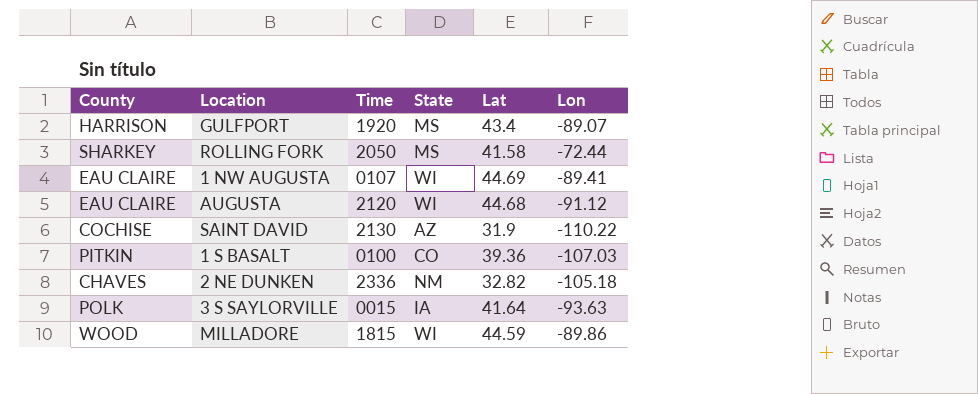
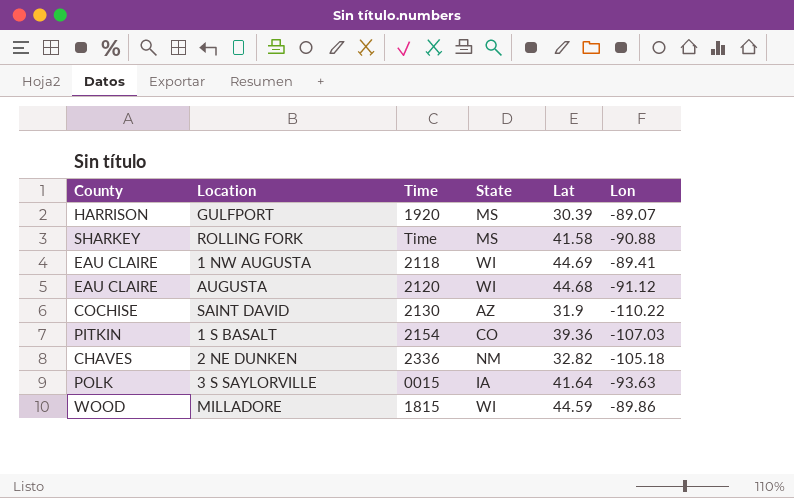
GULFPORT | Lat: 43.4 -> 30.39
ROLLING FORK | Time: 2050 -> Time
ROLLING FORK | Lon: -72.44 -> -90.88
1 NW AUGUSTA | Time: 0107 -> 2118
1 S BASALT | Time: 0100 -> 2154

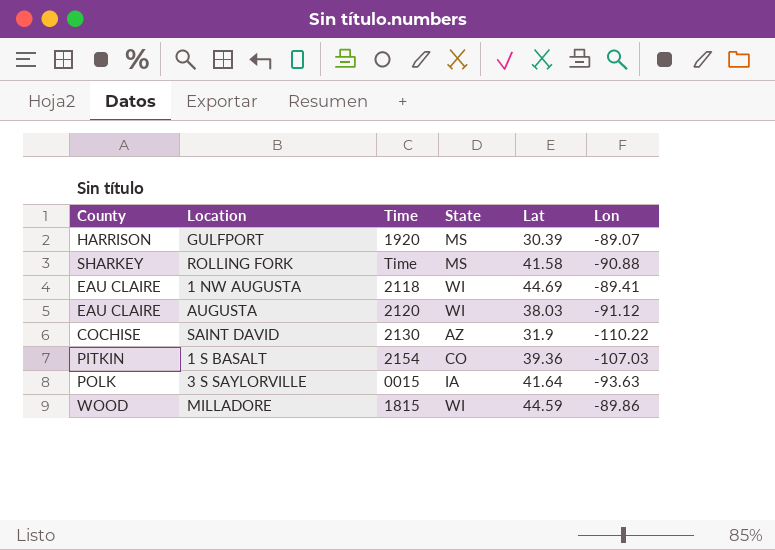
row 2 NE DUNKEN: CHAVES | 2336 | NM | 32.82 | -105.18 -> none
AUGUSTA | Lat: 44.68 -> 38.03

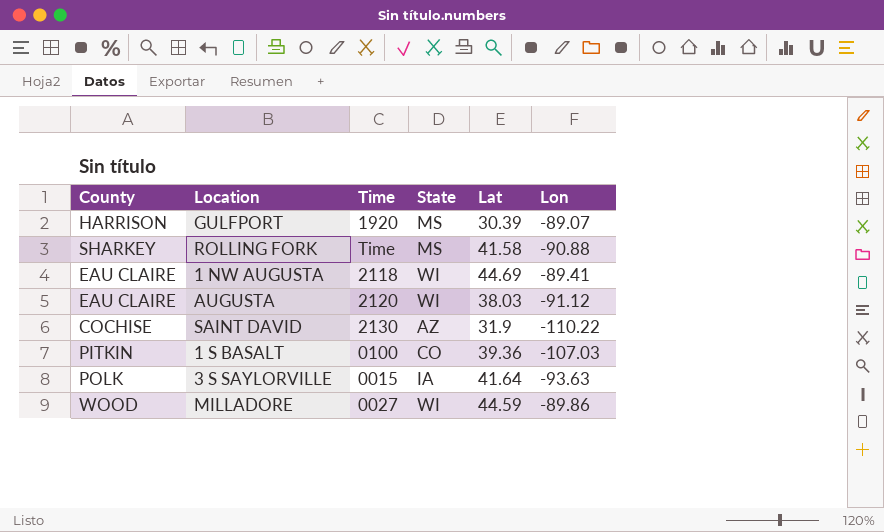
1 S BASALT | Time: 2154 -> 0100
MILLADORE | Time: 1815 -> 0027

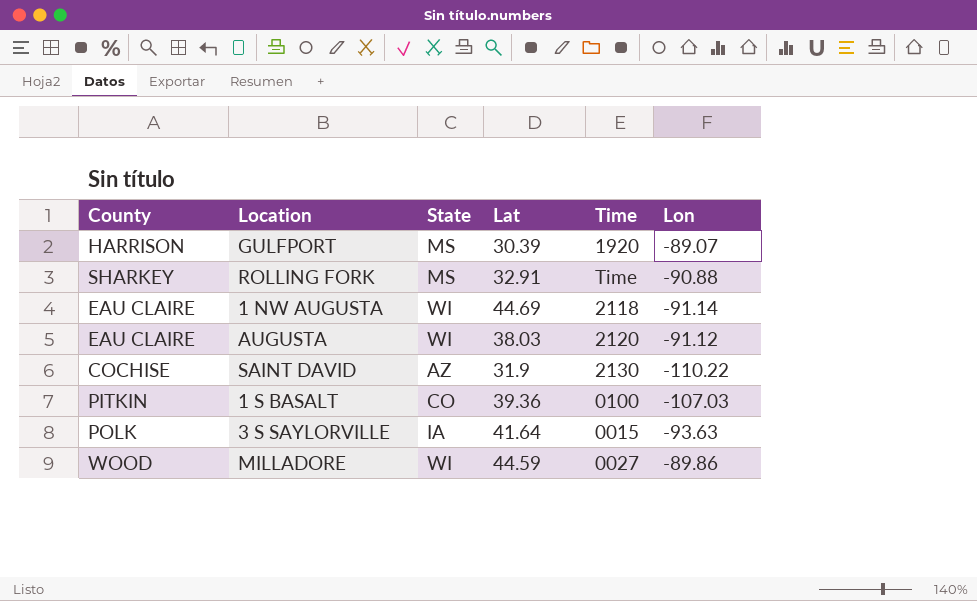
column Time | position: 3 -> 5
ROLLING FORK | Lat: 41.58 -> 32.91
1 NW AUGUSTA | Lon: -89.41 -> -91.14

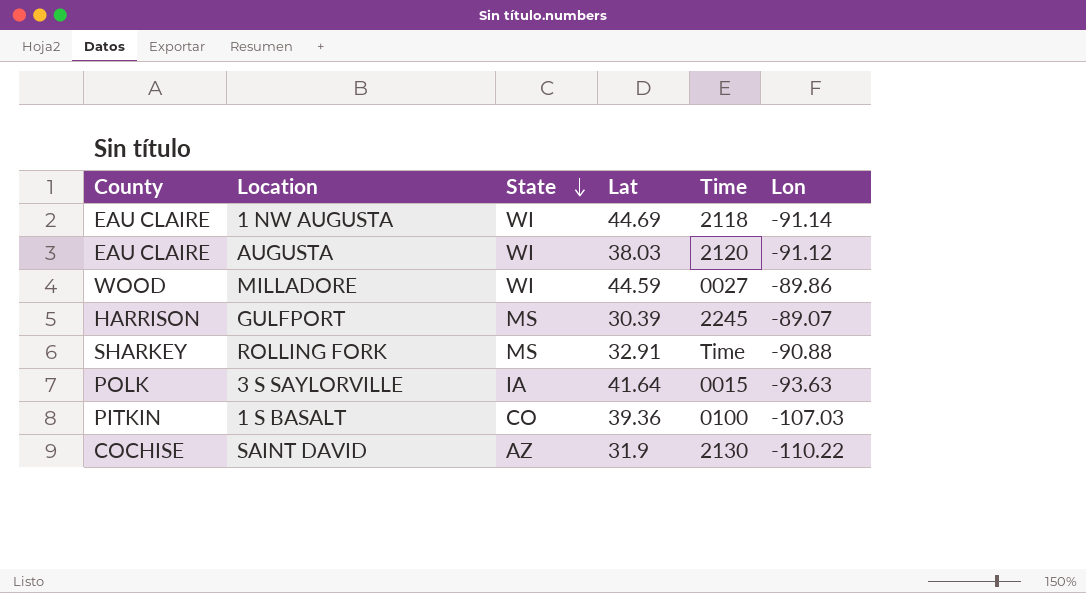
row order: none -> State descending
GULFPORT | Time: 1920 -> 2245

